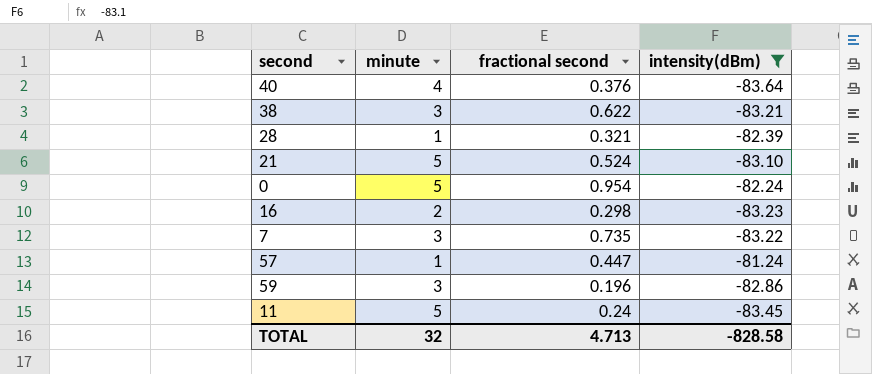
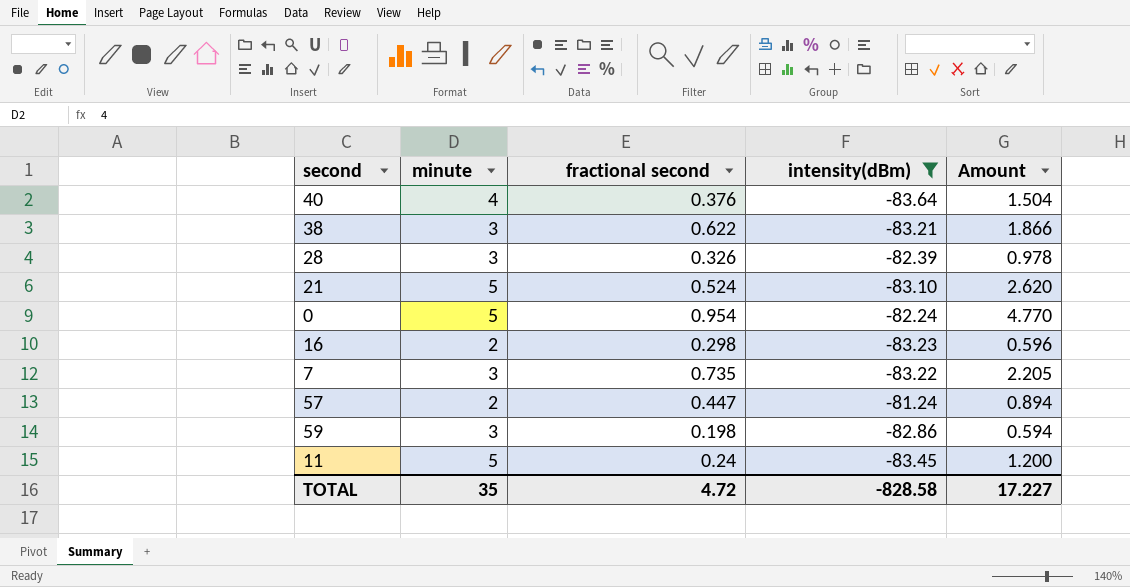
column Amount | formula: none -> [minute] * [fractional second]
28 | minute: 1 -> 3
28 | fractional second: 0.321 -> 0.326
57 | minute: 1 -> 2
59 | fractional second: 0.196 -> 0.198
TOTAL | minute: 32 -> 35
TOTAL | fractional second: 4.713 -> 4.72

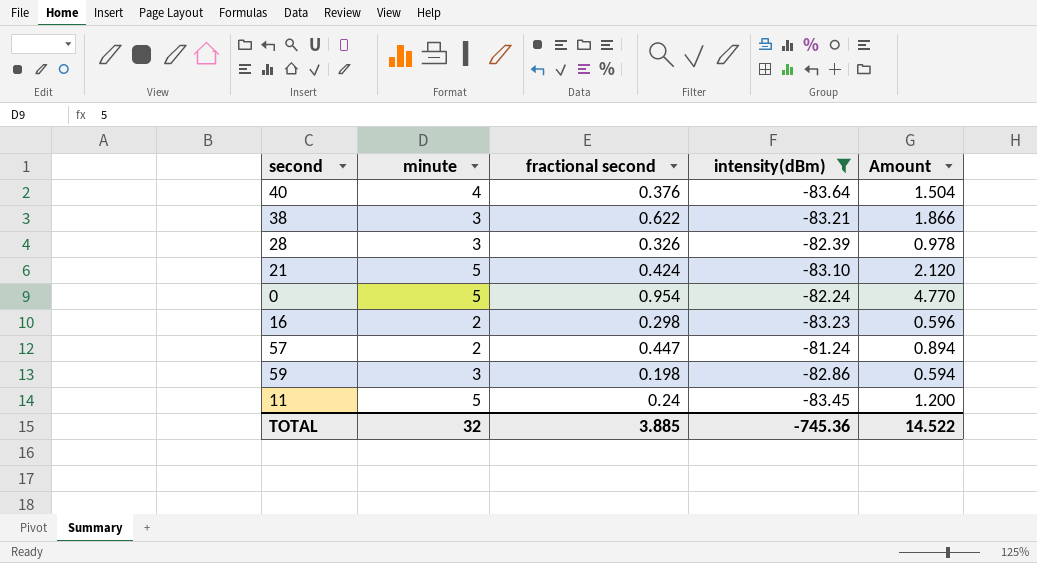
row 7: 3 | 0.735 | -83.22 | 2.205 -> none
21 | fractional second: 0.524 -> 0.424
21 | Amount: 2.620 -> 2.120
TOTAL | minute: 35 -> 32
TOTAL | fractional second: 4.72 -> 3.885
TOTAL | intensity(dBm): -828.58 -> -745.36
TOTAL | Amount: 17.227 -> 14.522

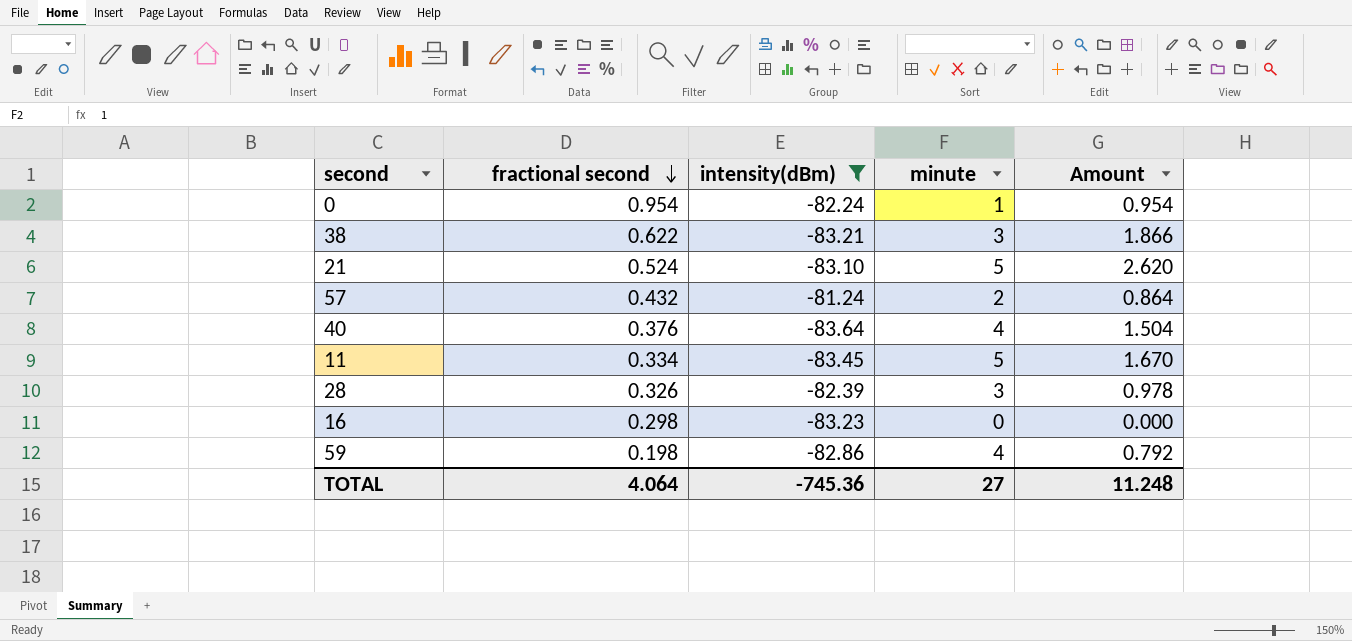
row order: none -> fractional second descending
column minute | position: 2 -> 4
0 | minute: 5 -> 1
0 | Amount: 4.770 -> 0.954
21 | fractional second: 0.424 -> 0.524
21 | Amount: 2.120 -> 2.620
57 | fractional second: 0.447 -> 0.432
57 | Amount: 0.894 -> 0.864
11 | fractional second: 0.24 -> 0.334
11 | Amount: 1.200 -> 1.670
16 | minute: 2 -> 0
16 | Amount: 0.596 -> 0.000
59 | minute: 3 -> 4
59 | Amount: 0.594 -> 0.792
TOTAL | fractional second: 3.885 -> 4.064
TOTAL | minute: 32 -> 27
TOTAL | Amount: 14.522 -> 11.248

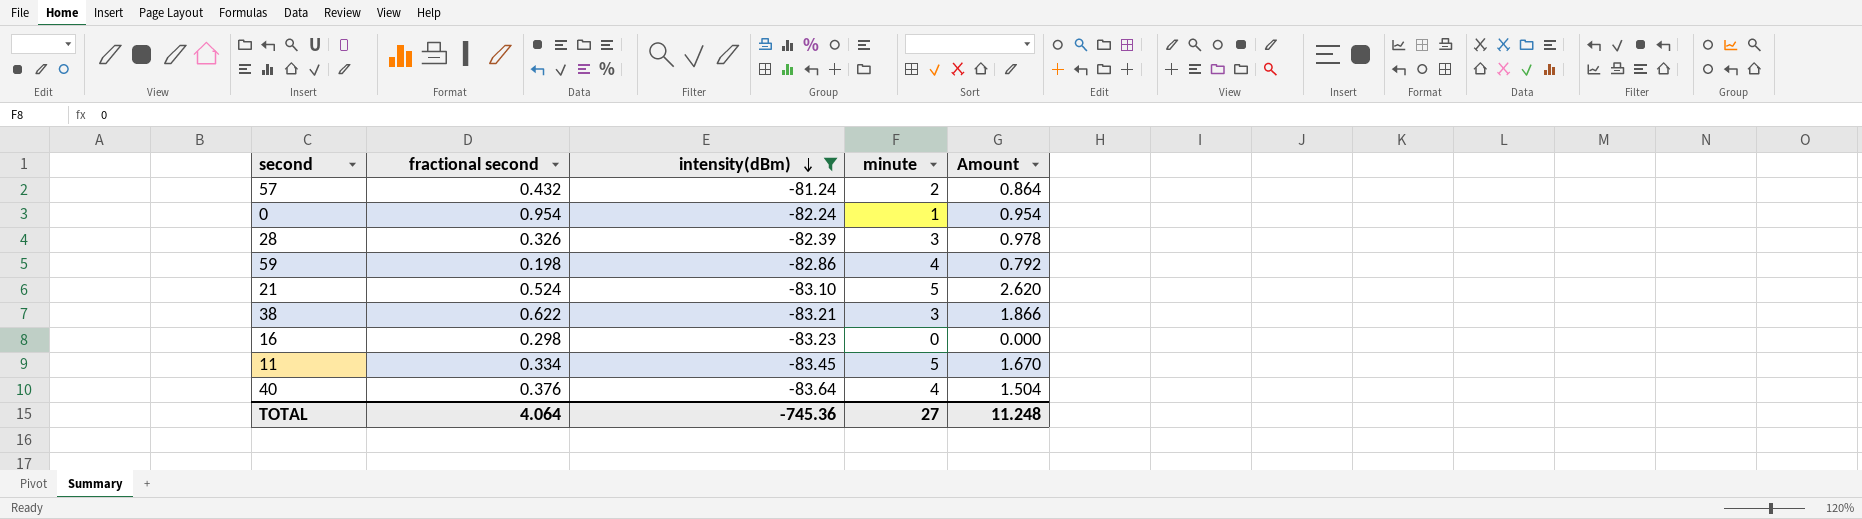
row order: fractional second descending -> intensity(dBm) descending

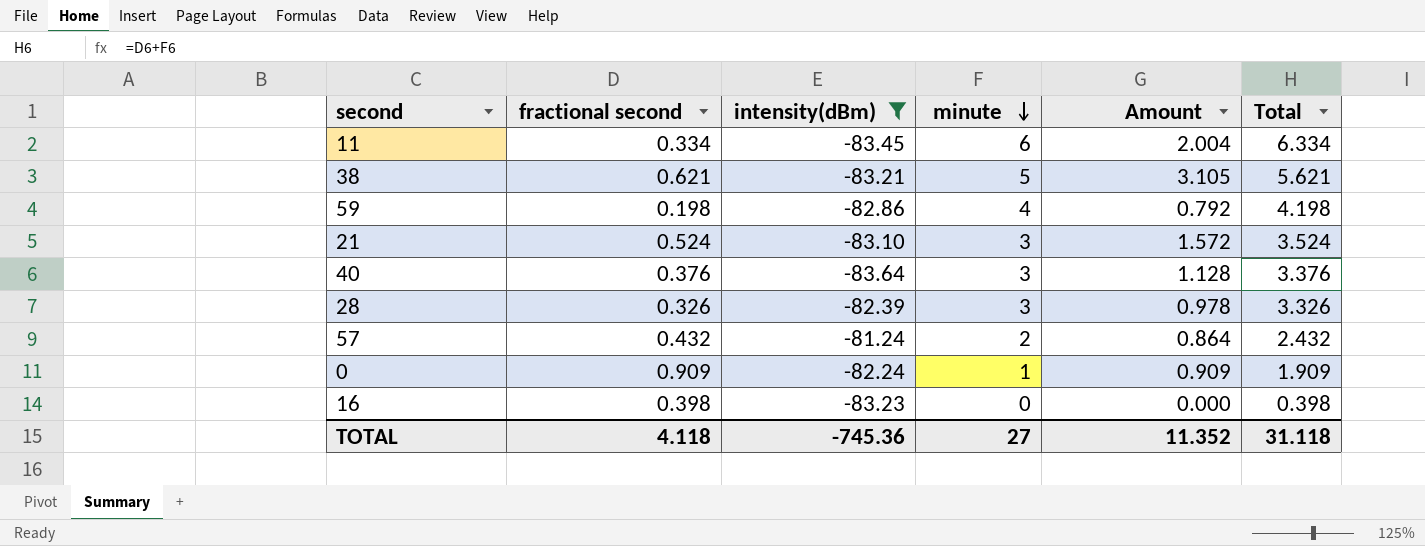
row order: intensity(dBm) descending -> minute descending
column Total | formula: none -> [fractional second] + [minute]
11 | minute: 5 -> 6
11 | Amount: 1.670 -> 2.004
38 | fractional second: 0.622 -> 0.621
38 | minute: 3 -> 5
38 | Amount: 1.866 -> 3.105
21 | minute: 5 -> 3
21 | Amount: 2.620 -> 1.572
40 | minute: 4 -> 3
40 | Amount: 1.504 -> 1.128
0 | fractional second: 0.954 -> 0.909
0 | Amount: 0.954 -> 0.909
16 | fractional second: 0.298 -> 0.398
TOTAL | fractional second: 4.064 -> 4.118
TOTAL | Amount: 11.248 -> 11.352

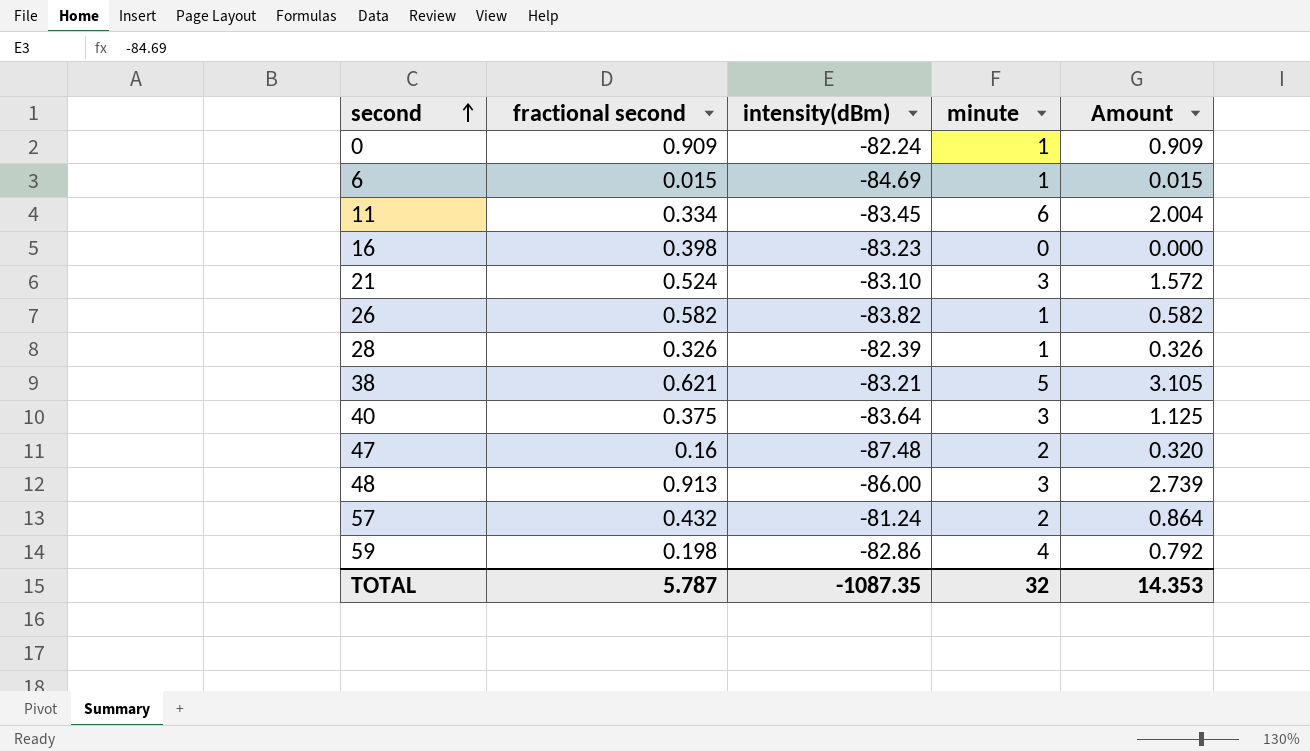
filter: intensity(dBm) >= -83.64 -> none
row order: minute descending -> second ascending
column Total | formula: [fractional second] + [minute] -> none
28 | minute: 3 -> 1
28 | Amount: 0.978 -> 0.326
40 | fractional second: 0.376 -> 0.375
40 | Amount: 1.128 -> 1.125
TOTAL | fractional second: 4.118 -> 5.787
TOTAL | intensity(dBm): -745.36 -> -1087.35
TOTAL | minute: 27 -> 32
TOTAL | Amount: 11.352 -> 14.353

